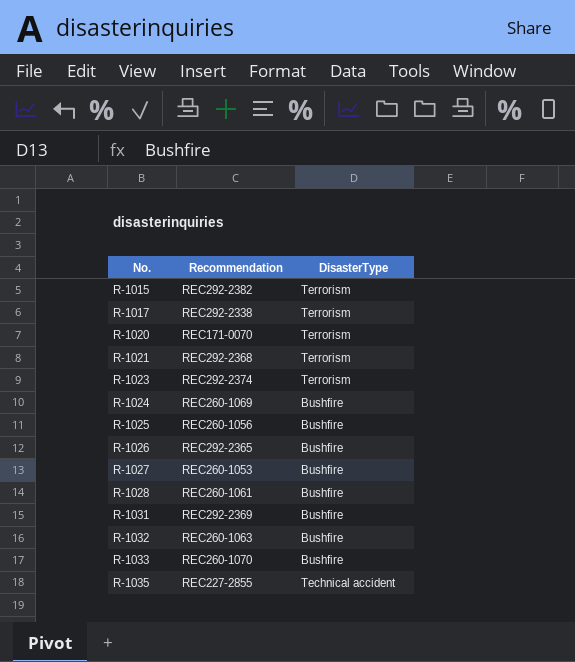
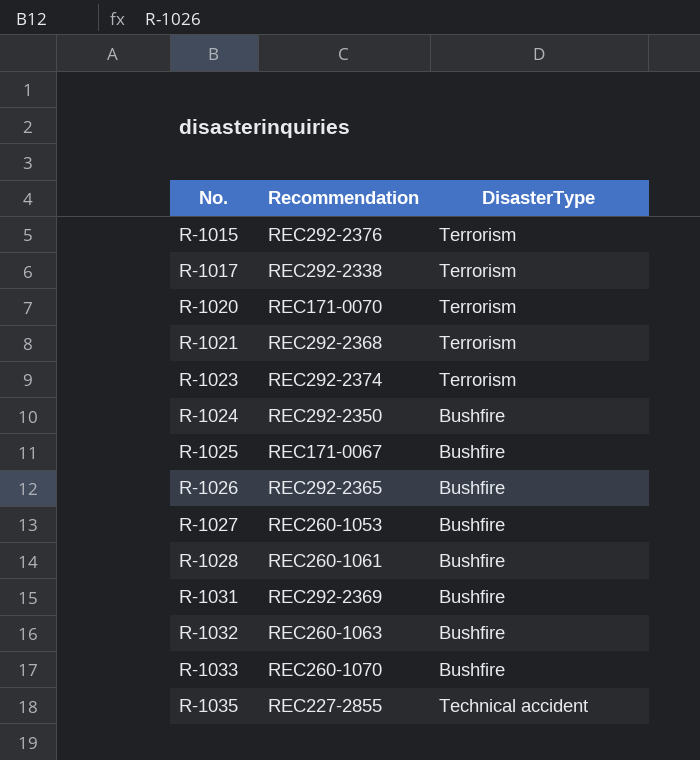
R-1015 | Recommendation: REC292-2382 -> REC292-2376
R-1024 | Recommendation: REC260-1069 -> REC292-2350
R-1025 | Recommendation: REC260-1056 -> REC171-0067

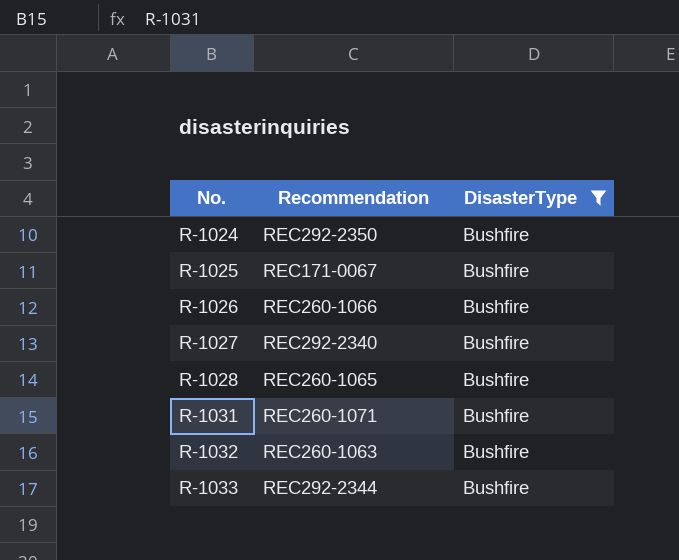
filter: none -> DisasterType = Bushfire
R-1026 | Recommendation: REC292-2365 -> REC260-1066
R-1027 | Recommendation: REC260-1053 -> REC292-2340
R-1028 | Recommendation: REC260-1061 -> REC260-1065
R-1031 | Recommendation: REC292-2369 -> REC260-1071
R-1033 | Recommendation: REC260-1070 -> REC292-2344

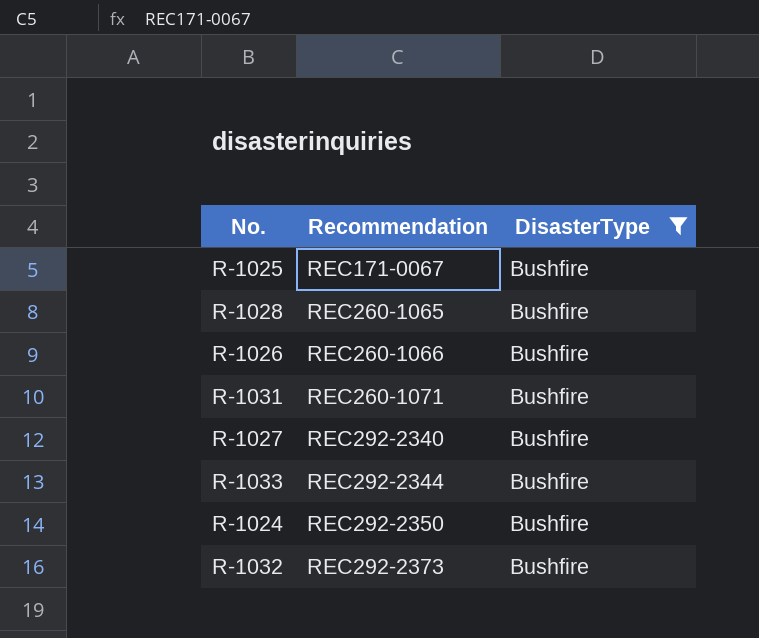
row order: No. ascending -> Recommendation ascending
R-1032 | Recommendation: REC260-1063 -> REC292-2373

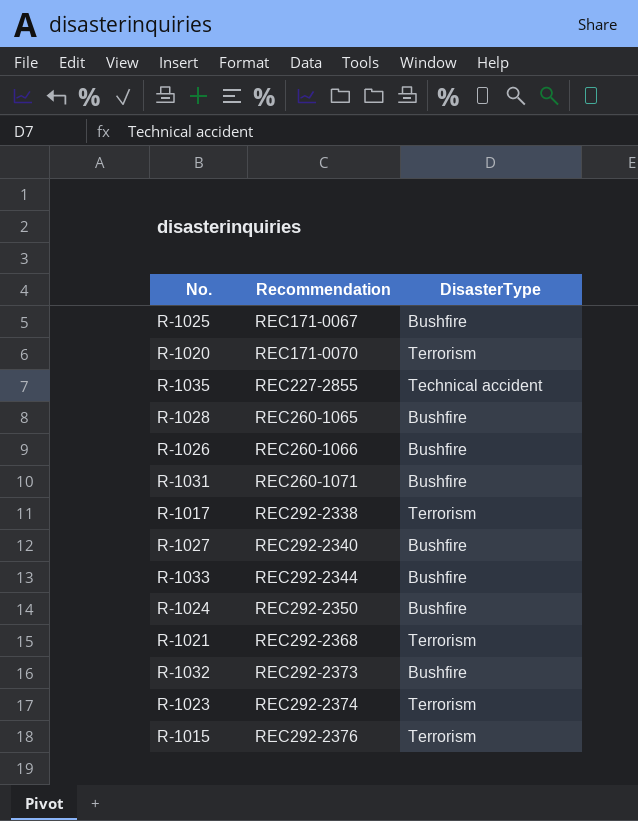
filter: DisasterType = Bushfire -> none

